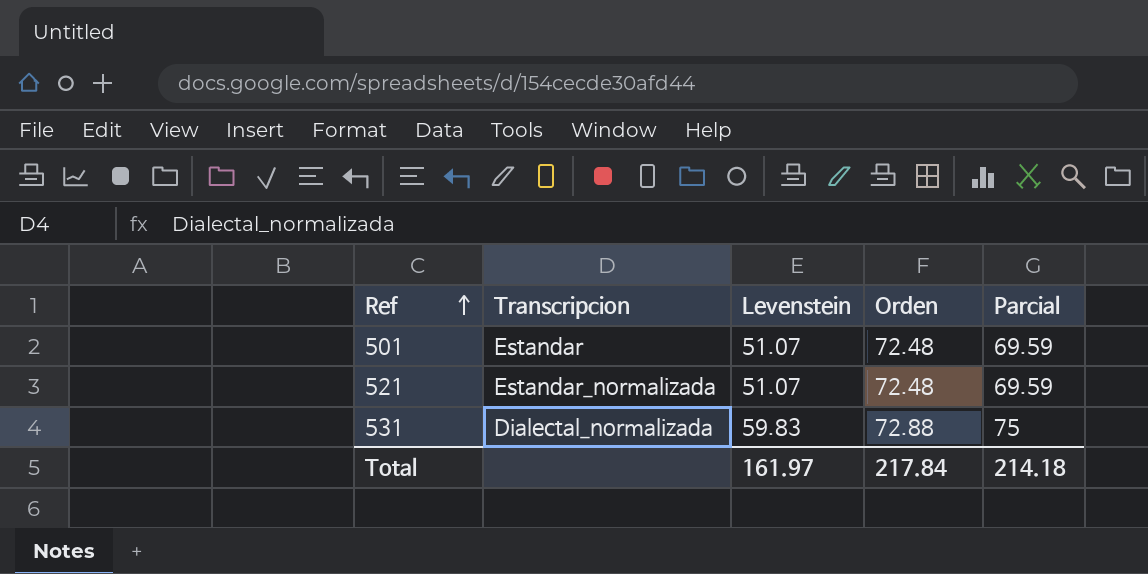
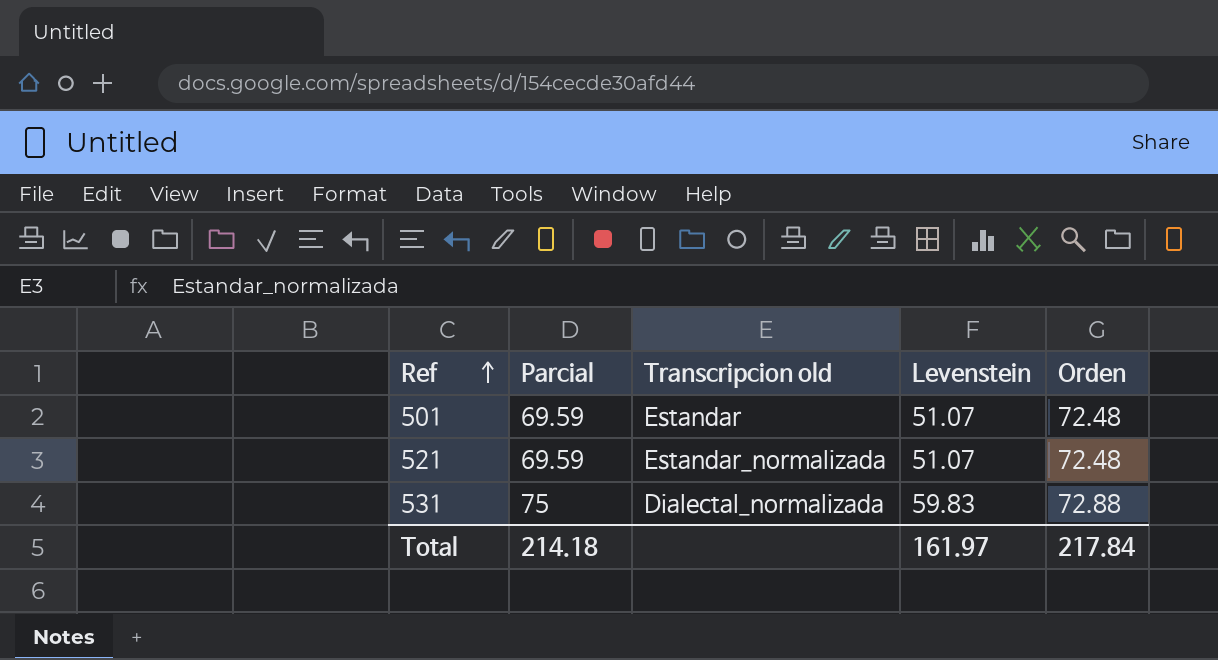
column Parcial | position: 5 -> 2
column name: Transcripcion -> Transcripcion old

